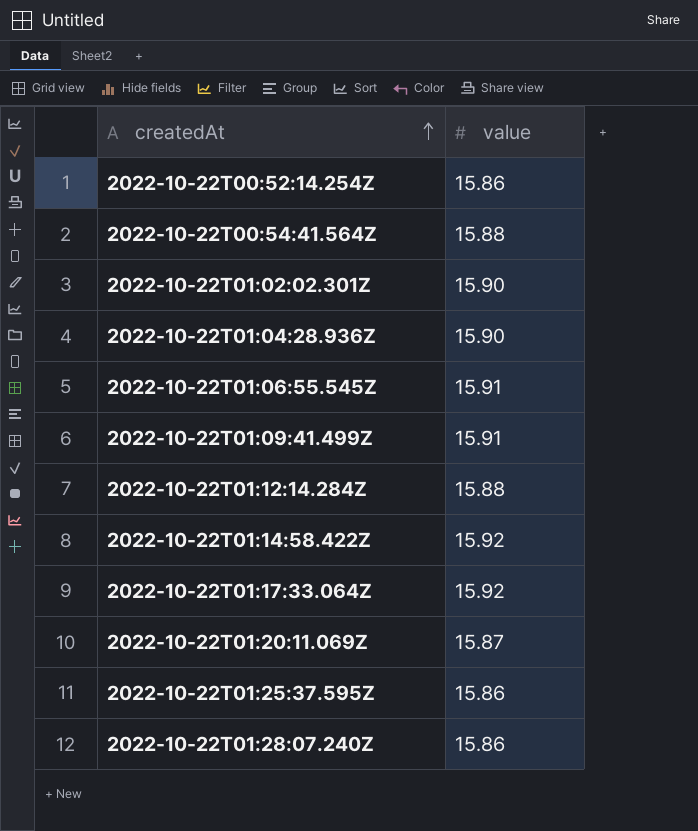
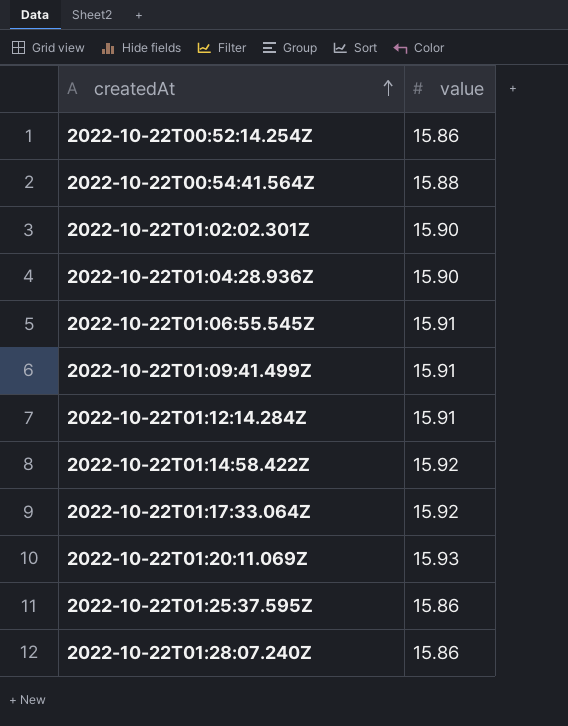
2022-10-22T01:12:14.284Z | value: 15.88 -> 15.91
2022-10-22T01:20:11.069Z | value: 15.87 -> 15.93

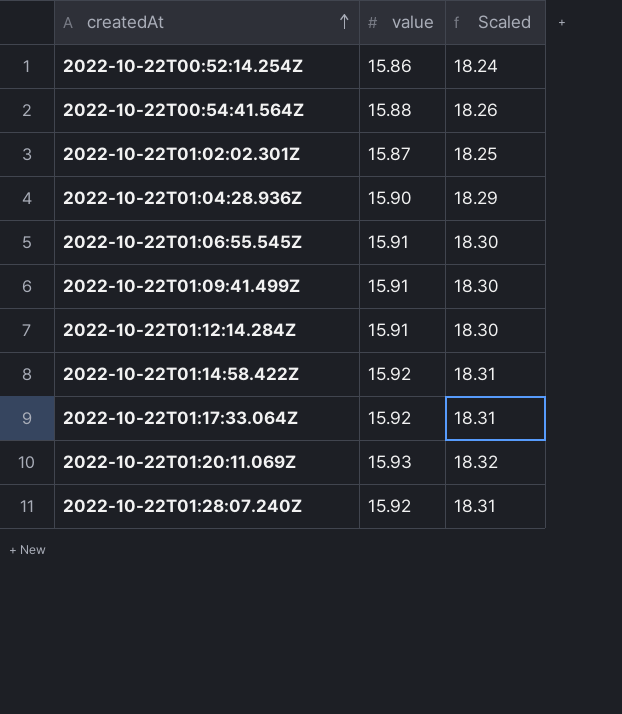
column Scaled | formula: none -> [value] * 1.15
row 2022-10-22T01:25:37.595Z: 15.86 -> none
2022-10-22T01:02:02.301Z | value: 15.90 -> 15.87
2022-10-22T01:28:07.240Z | value: 15.86 -> 15.92

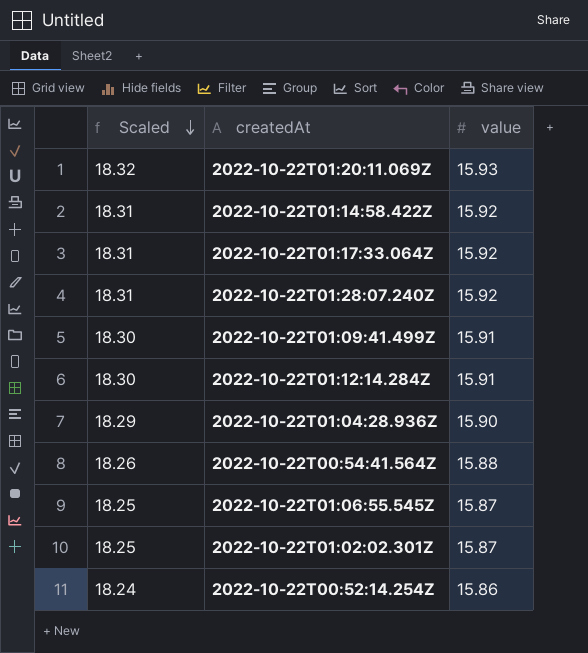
row order: createdAt ascending -> Scaled descending
column Scaled | position: 3 -> 1
2022-10-22T01:06:55.545Z | Scaled: 18.30 -> 18.25
2022-10-22T01:06:55.545Z | value: 15.91 -> 15.87

